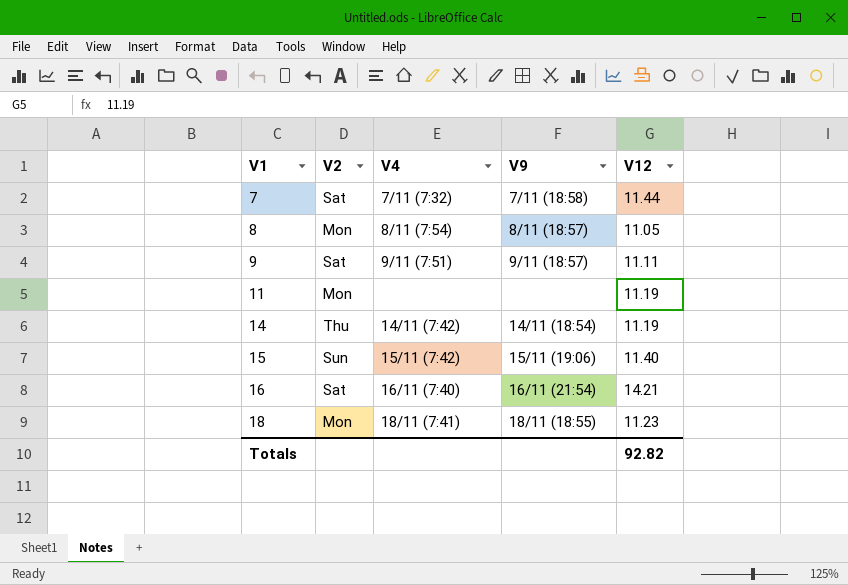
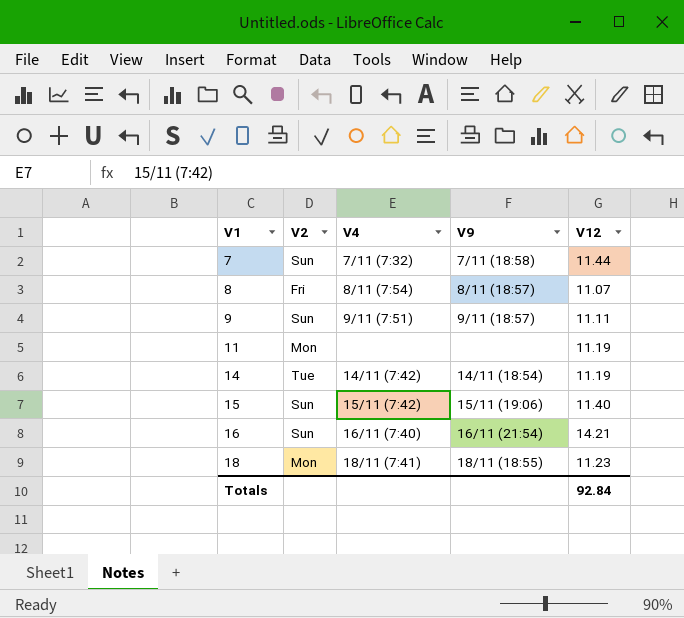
7 | V2: Sat -> Sun
8 | V2: Mon -> Fri
8 | V12: 11.05 -> 11.07
9 | V2: Sat -> Sun
14 | V2: Thu -> Tue
16 | V2: Sat -> Sun
Totals | V12: 92.82 -> 92.84

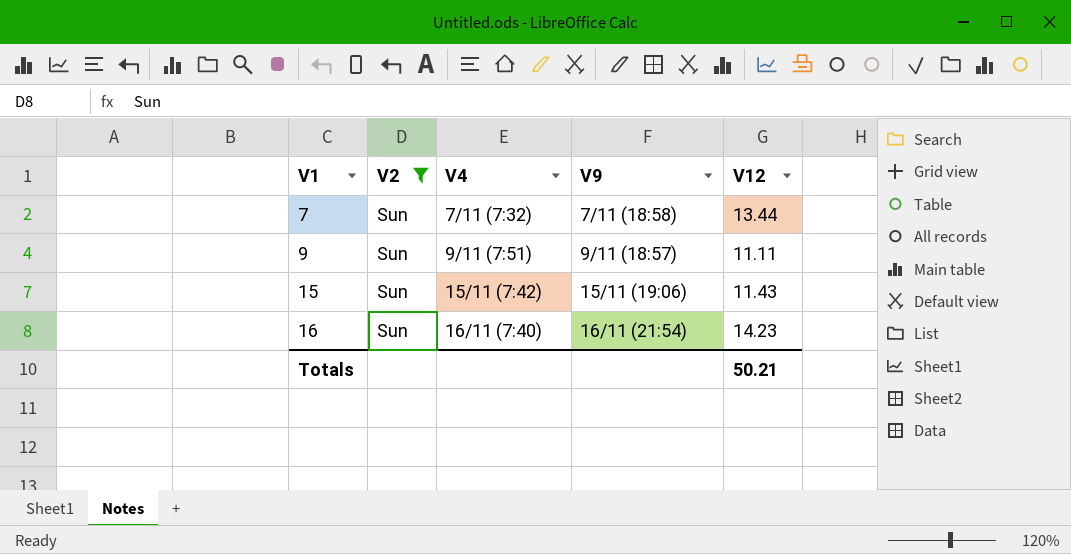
filter: none -> V2 = Sun
7 | V12: 11.44 -> 13.44
15 | V12: 11.40 -> 11.43
16 | V12: 14.21 -> 14.23
Totals | V12: 92.84 -> 50.21

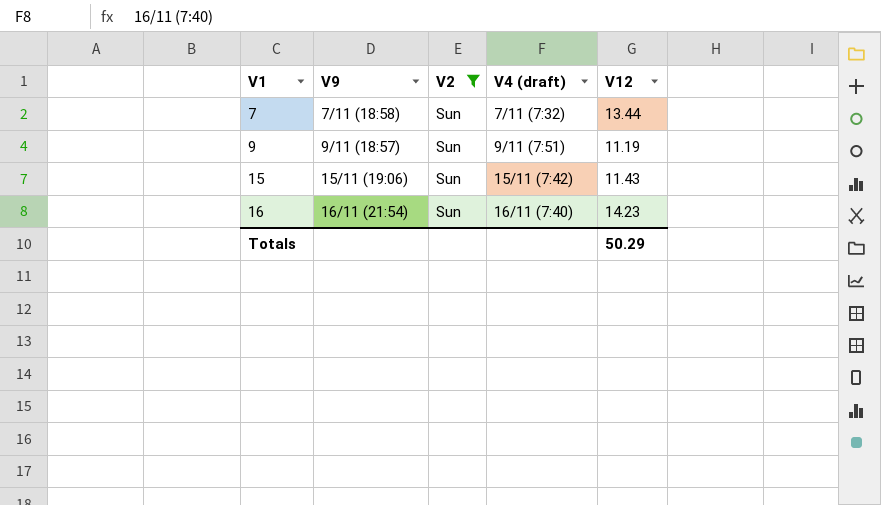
column V9 | position: 4 -> 2
column name: V4 -> V4 (draft)
9 | V12: 11.11 -> 11.19
Totals | V12: 50.21 -> 50.29

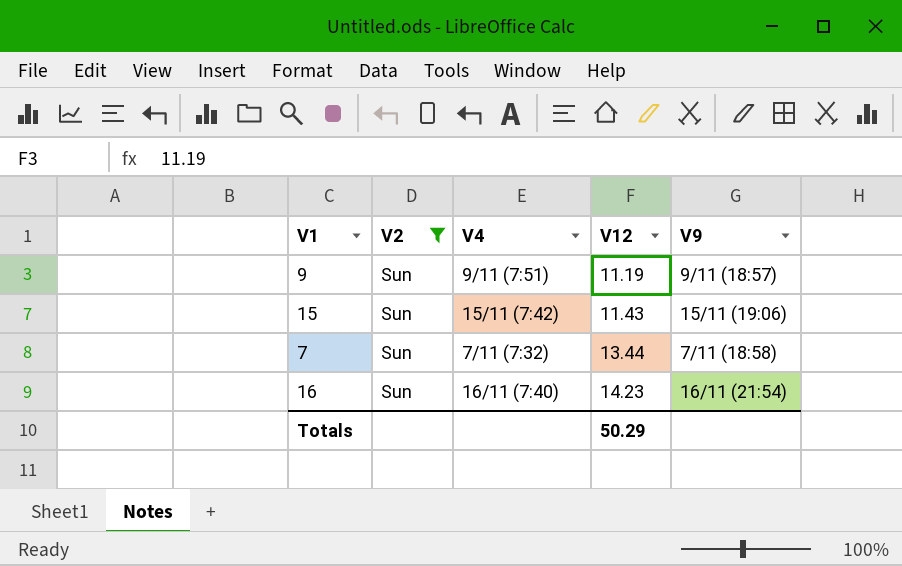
row order: V1 ascending -> V12 ascending
column name: V4 (draft) -> V4
column V9 | position: 2 -> 5

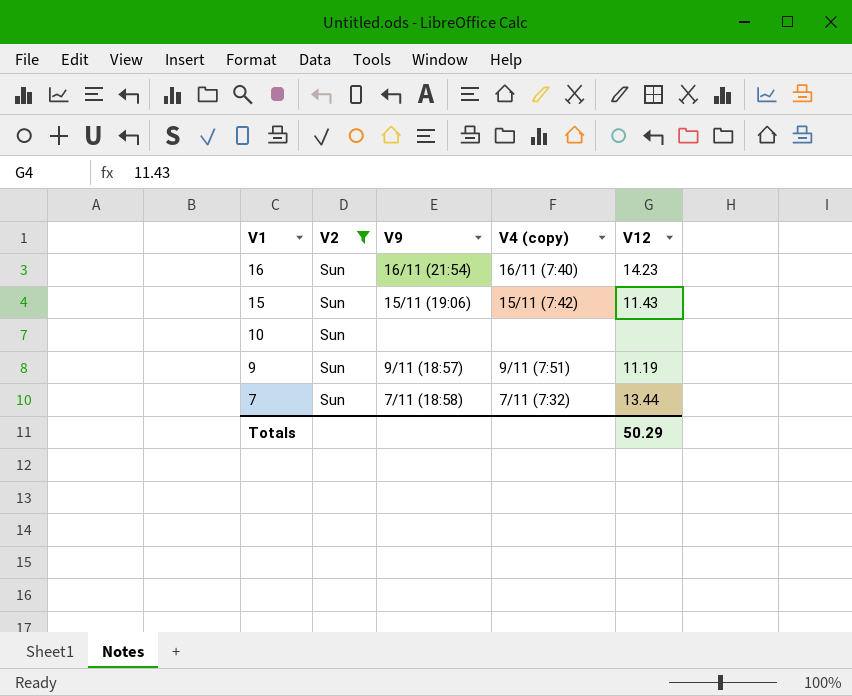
row order: V12 ascending -> V1 descending
column V9 | position: 5 -> 3
column name: V4 -> V4 (copy)
row 10: none -> Sun | none | none | none

